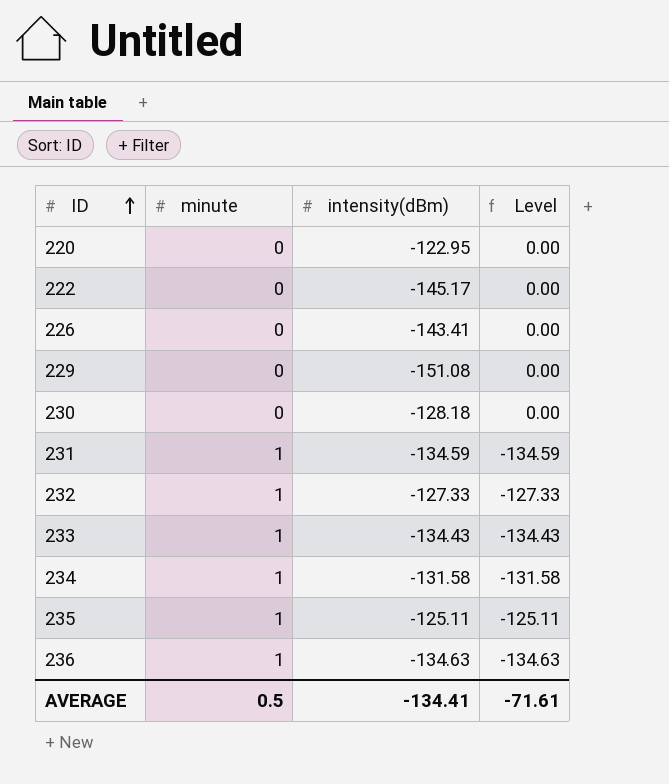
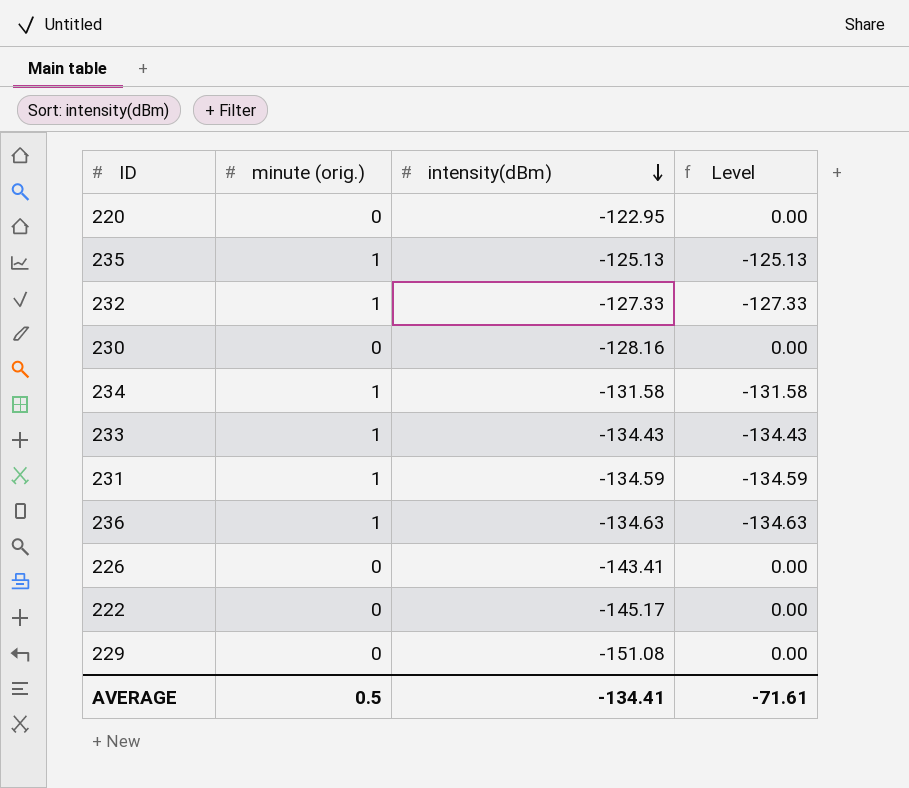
row order: ID ascending -> intensity(dBm) descending
column name: minute -> minute (orig.)
235 | intensity(dBm): -125.11 -> -125.13
235 | Level: -125.11 -> -125.13
230 | intensity(dBm): -128.18 -> -128.16

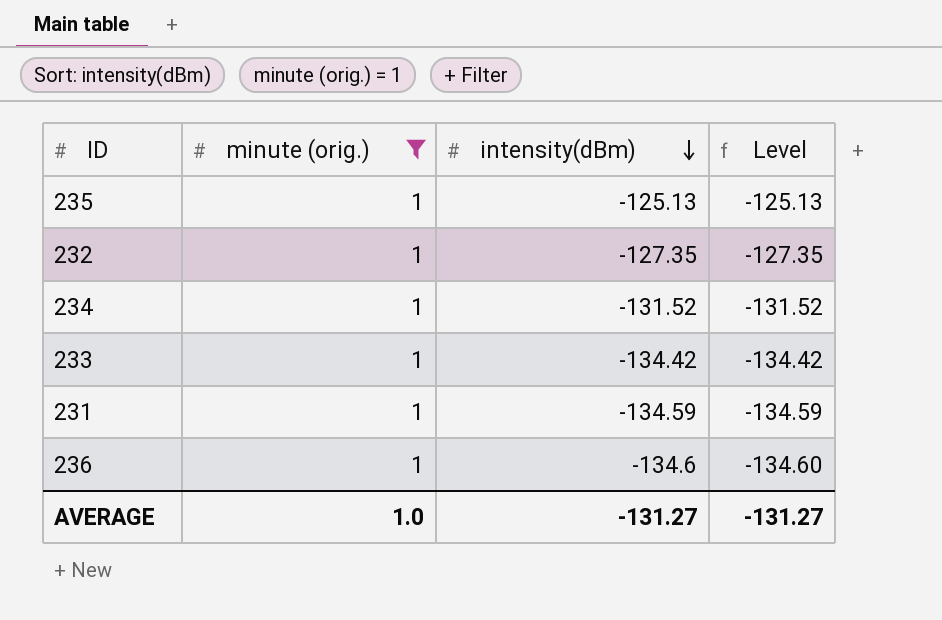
filter: none -> minute (orig.) = 1
232 | intensity(dBm): -127.33 -> -127.35
232 | Level: -127.33 -> -127.35
234 | intensity(dBm): -131.58 -> -131.52
234 | Level: -131.58 -> -131.52
233 | intensity(dBm): -134.43 -> -134.42
233 | Level: -134.43 -> -134.42
236 | intensity(dBm): -134.63 -> -134.6
236 | Level: -134.63 -> -134.60
AVERAGE | minute (orig.): 0.5 -> 1.0
AVERAGE | intensity(dBm): -134.41 -> -131.27
AVERAGE | Level: -71.61 -> -131.27

